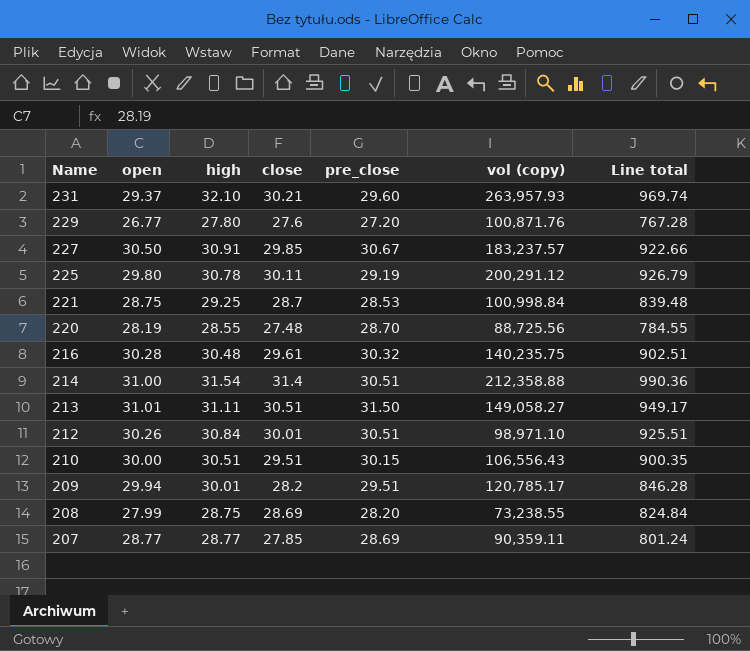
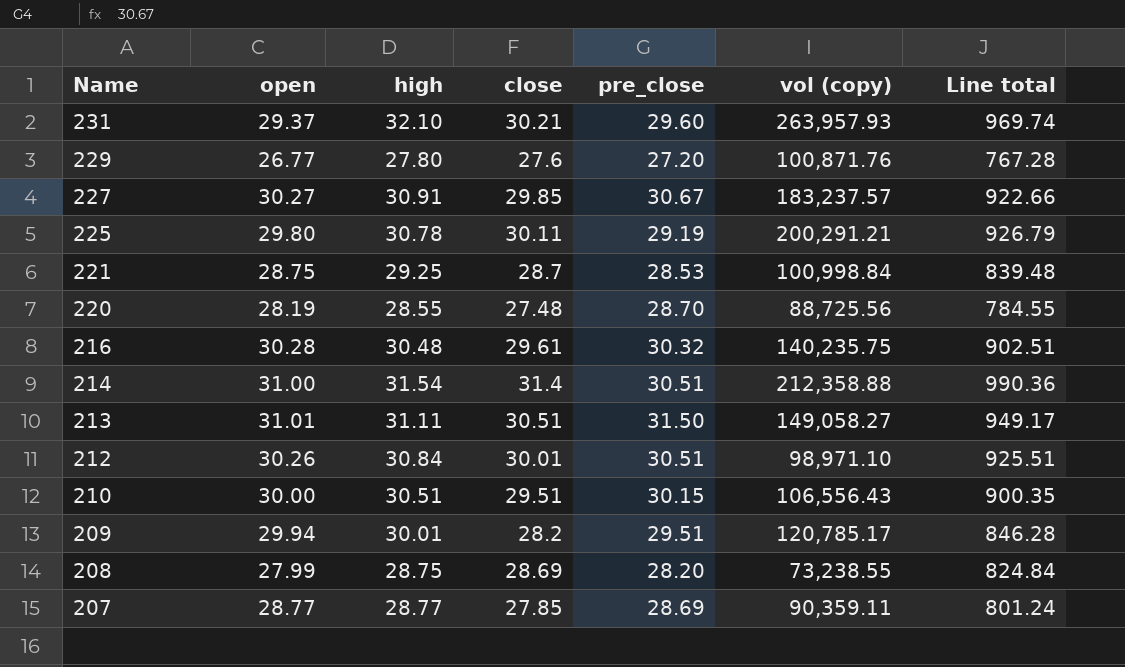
227 | open: 30.50 -> 30.27
225 | vol (copy): 200,291.12 -> 200,291.21

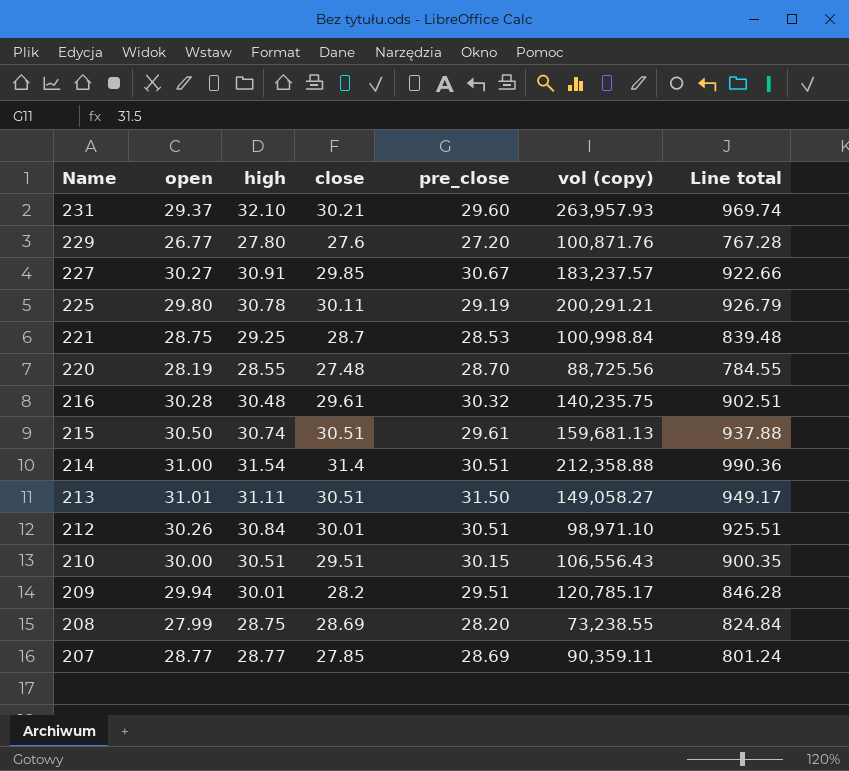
row 215: none -> 30.50 | 30.74 | 30.51 | 29.61 | 159,681.13 | 937.88

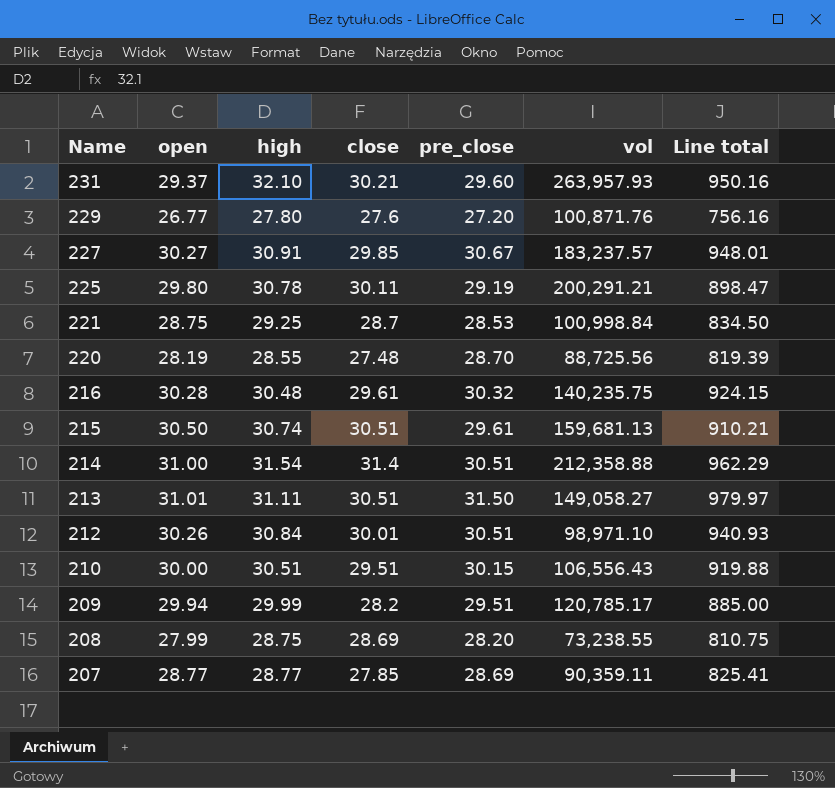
column name: vol (copy) -> vol
column Line total | formula: [high] * [close] -> [high] * [pre_close]
209 | high: 30.01 -> 29.99

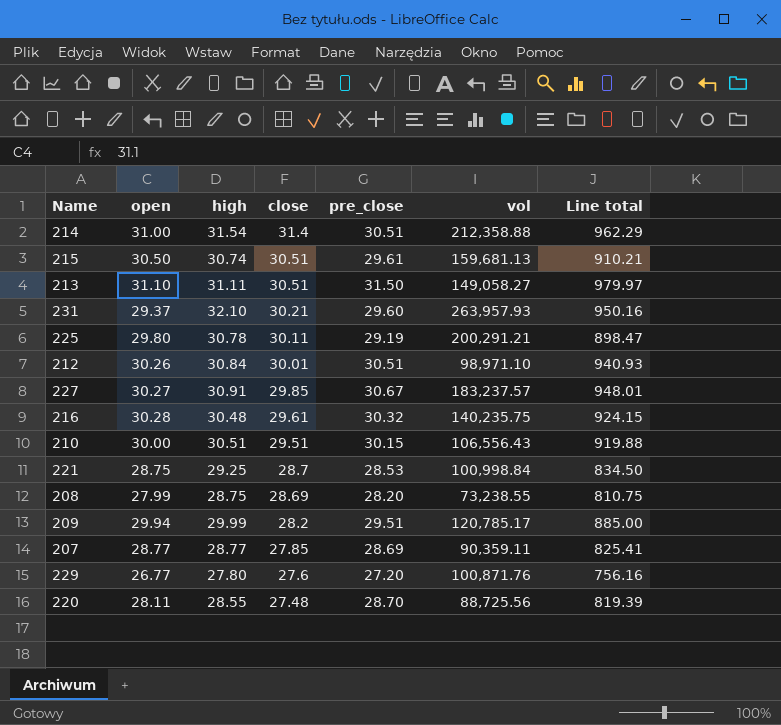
row order: Name descending -> close descending
213 | open: 31.01 -> 31.10
220 | open: 28.19 -> 28.11

